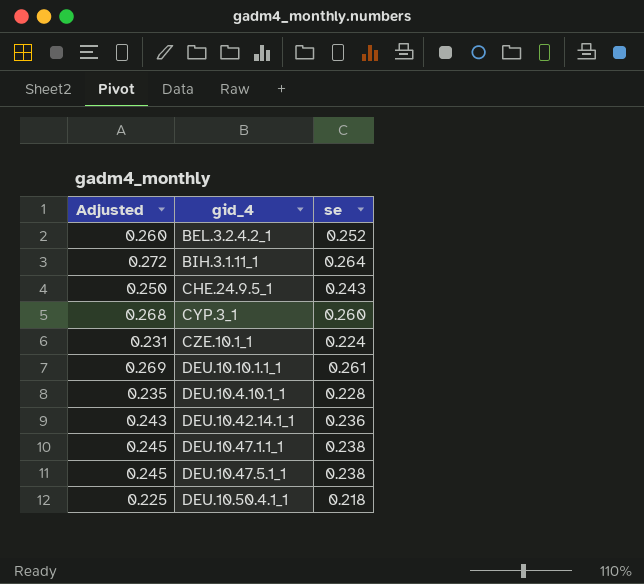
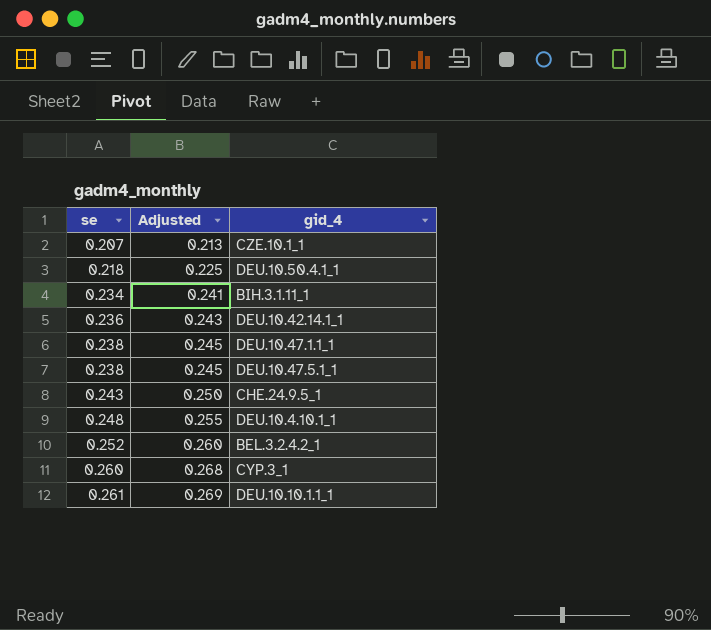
row order: none -> se ascending
column se | position: 3 -> 1
CZE.10.1_1 | se: 0.224 -> 0.207
CZE.10.1_1 | Adjusted: 0.231 -> 0.213
BIH.3.1.11_1 | se: 0.264 -> 0.234
BIH.3.1.11_1 | Adjusted: 0.272 -> 0.241
DEU.10.4.10.1_1 | se: 0.228 -> 0.248
DEU.10.4.10.1_1 | Adjusted: 0.235 -> 0.255

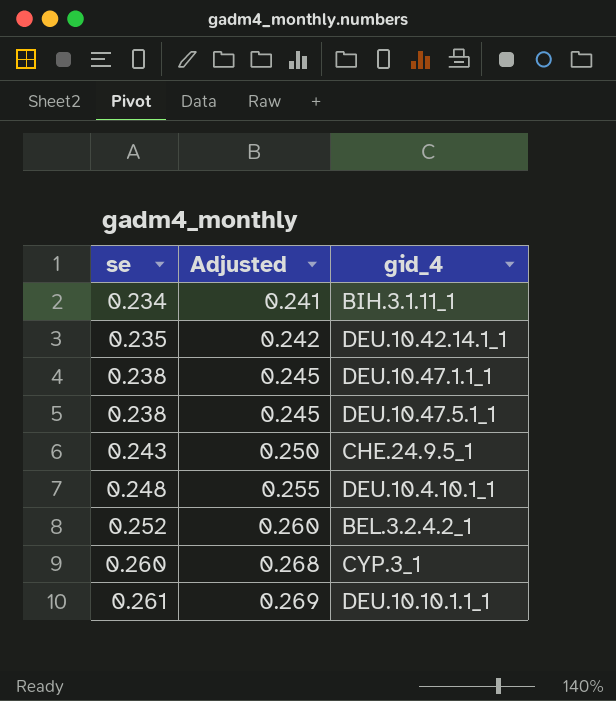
row CZE.10.1_1: 0.207 | 0.213 -> none
row DEU.10.50.4.1_1: 0.218 | 0.225 -> none
DEU.10.42.14.1_1 | se: 0.236 -> 0.235
DEU.10.42.14.1_1 | Adjusted: 0.243 -> 0.242

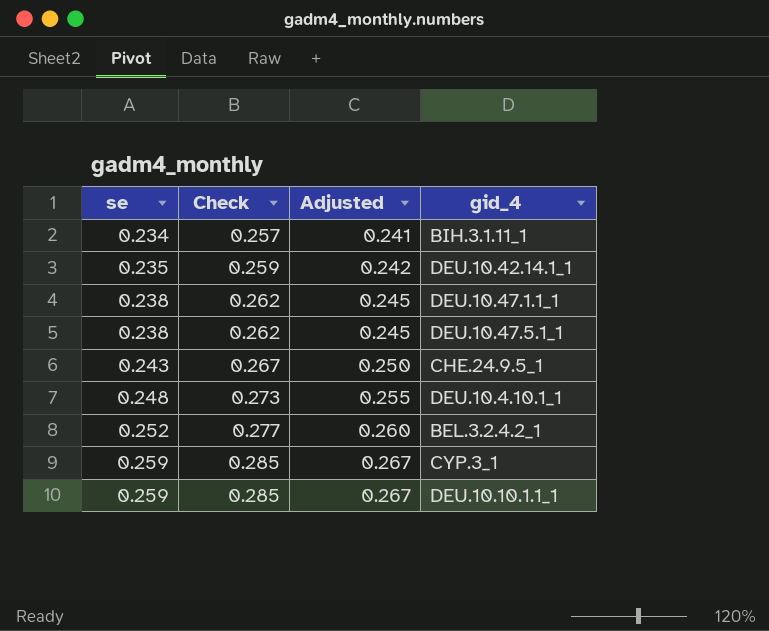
column Check | formula: none -> [se] * 1.1
CYP.3_1 | se: 0.260 -> 0.259
CYP.3_1 | Adjusted: 0.268 -> 0.267
DEU.10.10.1.1_1 | se: 0.261 -> 0.259
DEU.10.10.1.1_1 | Adjusted: 0.269 -> 0.267

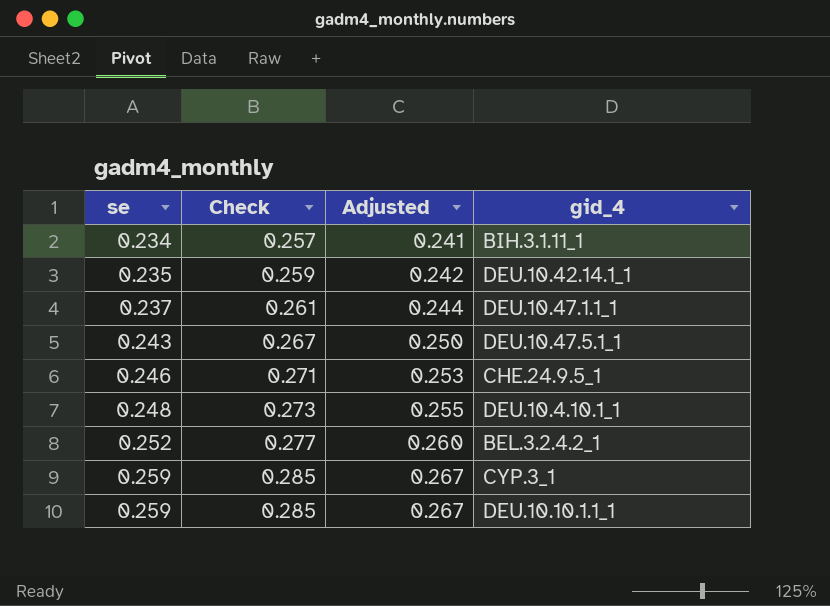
DEU.10.47.1.1_1 | se: 0.238 -> 0.237
DEU.10.47.1.1_1 | Check: 0.262 -> 0.261
DEU.10.47.1.1_1 | Adjusted: 0.245 -> 0.244
DEU.10.47.5.1_1 | se: 0.238 -> 0.243
DEU.10.47.5.1_1 | Check: 0.262 -> 0.267
DEU.10.47.5.1_1 | Adjusted: 0.245 -> 0.250
CHE.24.9.5_1 | se: 0.243 -> 0.246
CHE.24.9.5_1 | Check: 0.267 -> 0.271
CHE.24.9.5_1 | Adjusted: 0.250 -> 0.253

